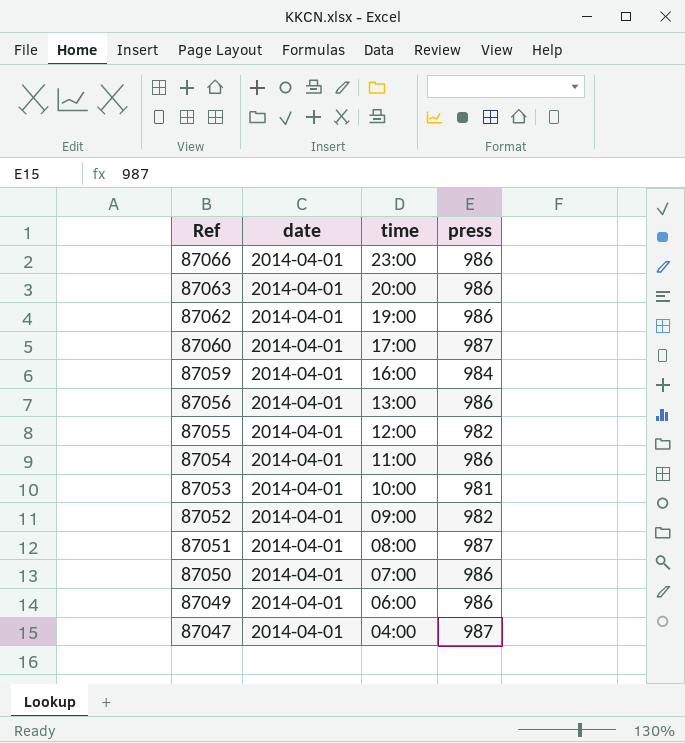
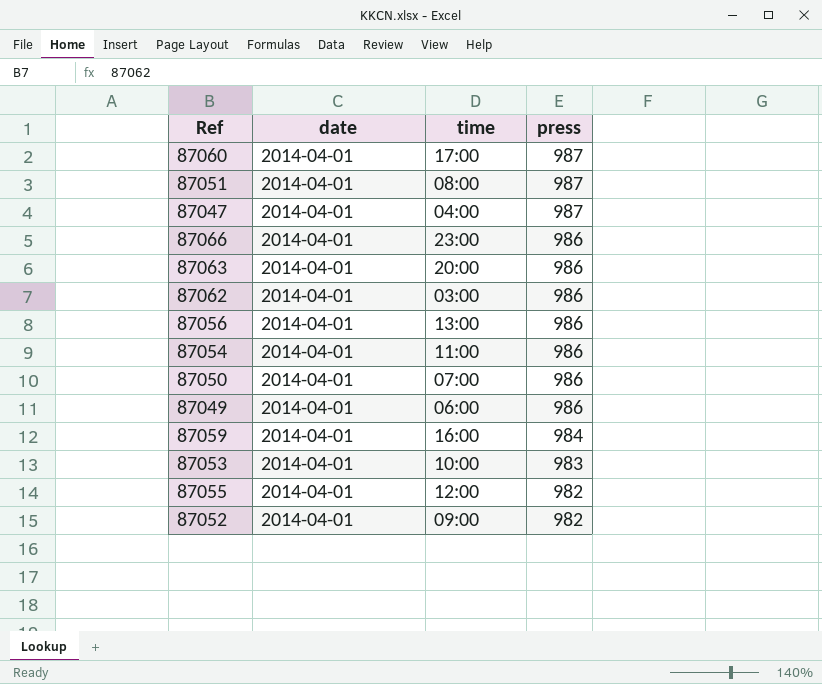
row order: Ref descending -> press descending
87062 | time: 19:00 -> 03:00
87053 | press: 981 -> 983

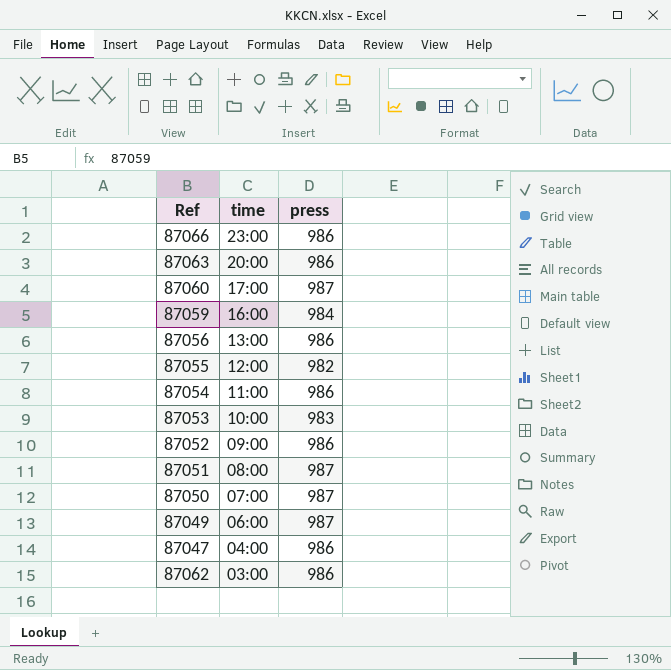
row order: press descending -> time descending
column date | position: 2 -> none
87052 | press: 982 -> 986
87050 | press: 986 -> 987
87049 | press: 986 -> 987
87047 | press: 987 -> 986

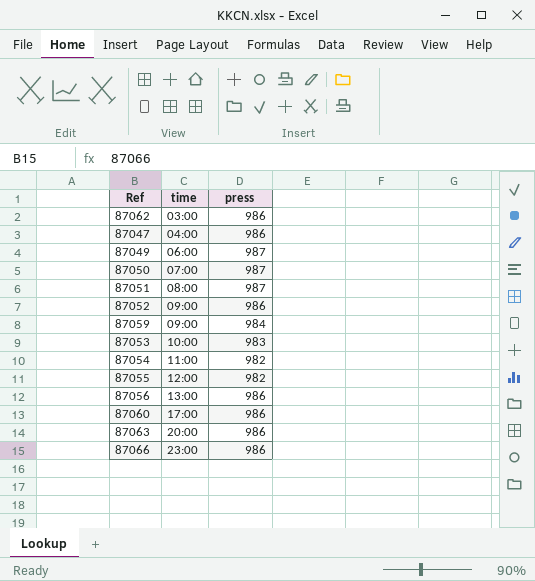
row order: time descending -> time ascending
87059 | time: 16:00 -> 09:00
87054 | press: 986 -> 982
87060 | press: 987 -> 986

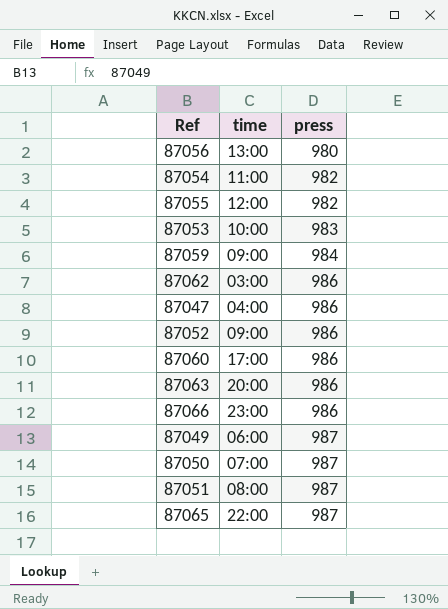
row order: time ascending -> press ascending
87056 | press: 986 -> 980
row 87065: none -> 22:00 | 987

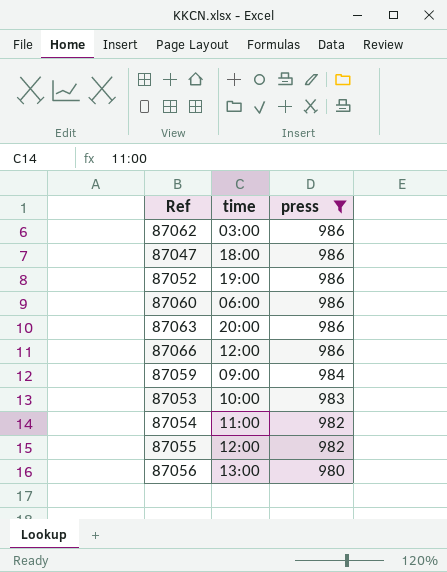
filter: none -> press != 987
row order: press ascending -> press descending
87047 | time: 04:00 -> 18:00
87052 | time: 09:00 -> 19:00
87060 | time: 17:00 -> 06:00
87066 | time: 23:00 -> 12:00

